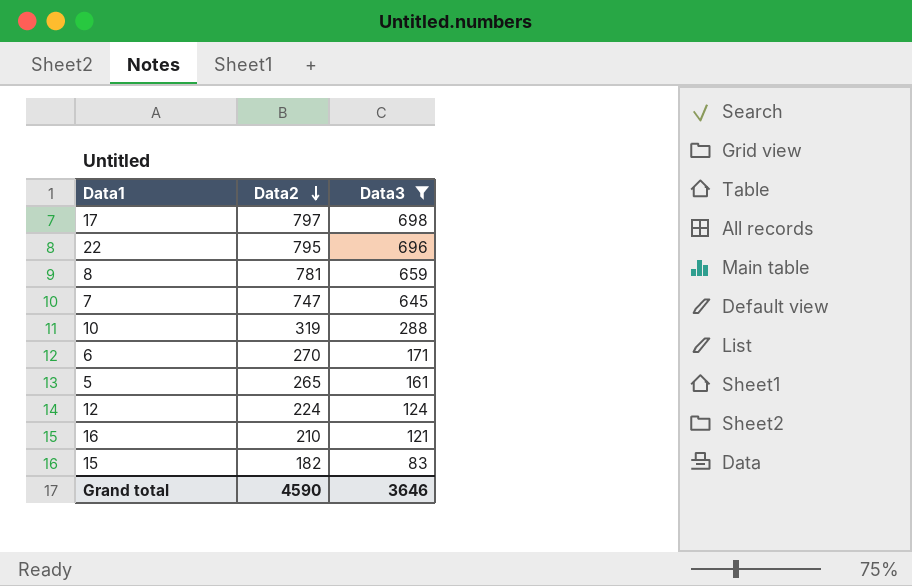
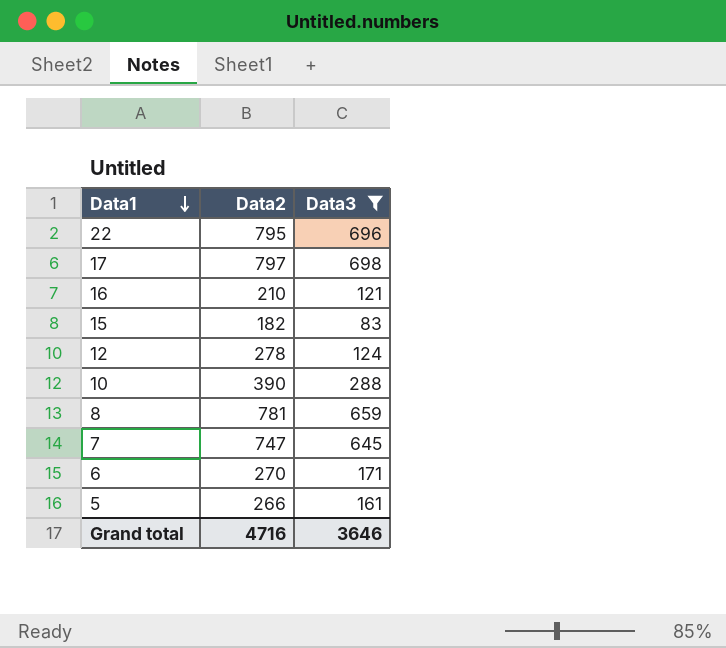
row order: Data2 descending -> Data1 descending
12 | Data2: 224 -> 278
10 | Data2: 319 -> 390
5 | Data2: 265 -> 266
Grand total | Data2: 4590 -> 4716

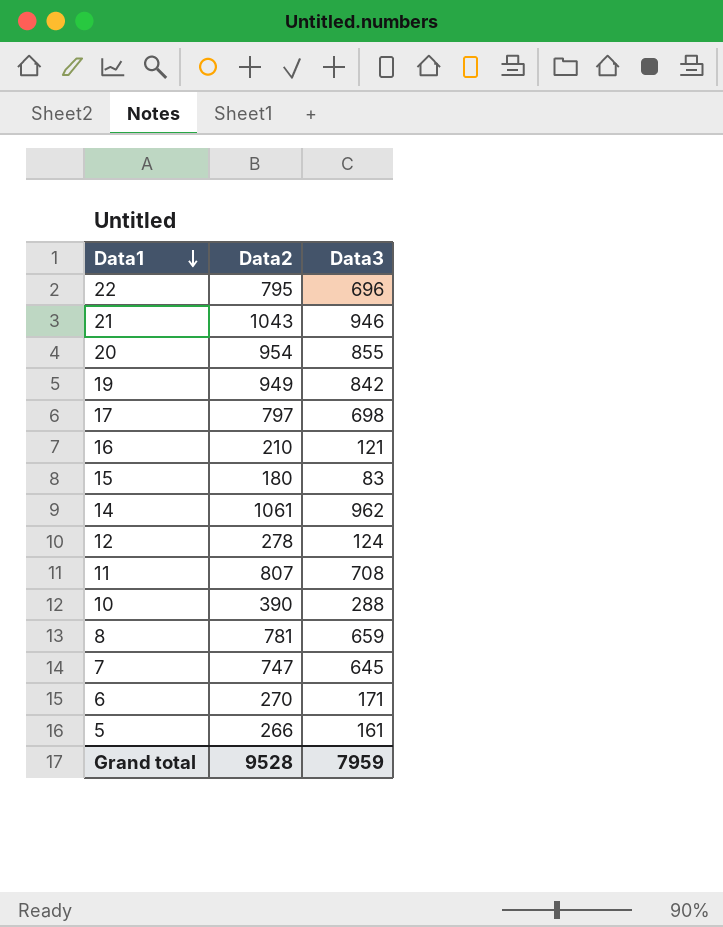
filter: Data3 <= 698 -> none
15 | Data2: 182 -> 180
Grand total | Data2: 4716 -> 9528
Grand total | Data3: 3646 -> 7959

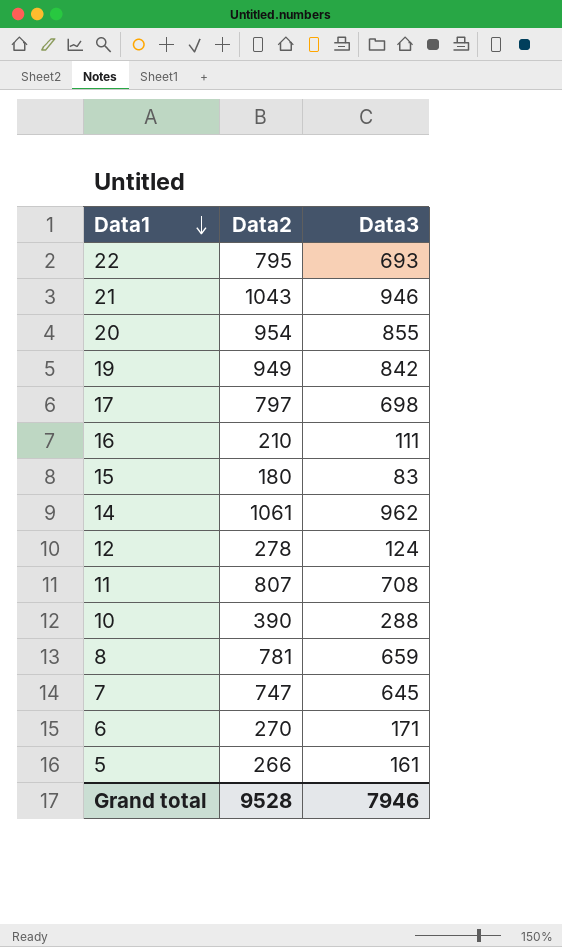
22 | Data3: 696 -> 693
16 | Data3: 121 -> 111
Grand total | Data3: 7959 -> 7946

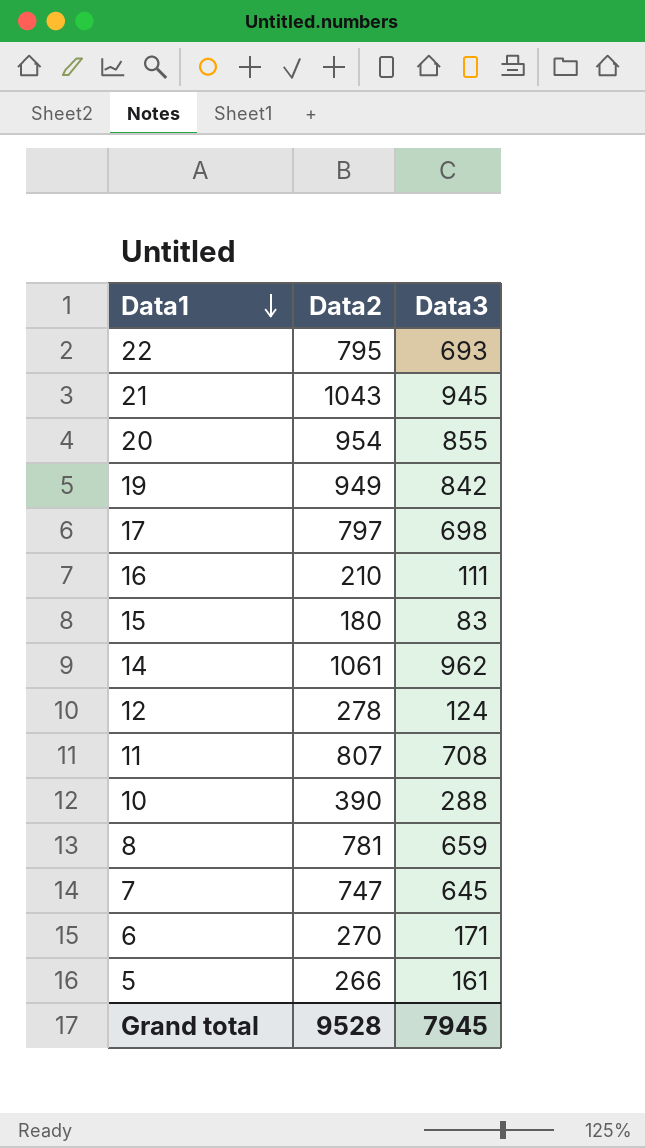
21 | Data3: 946 -> 945
Grand total | Data3: 7946 -> 7945

